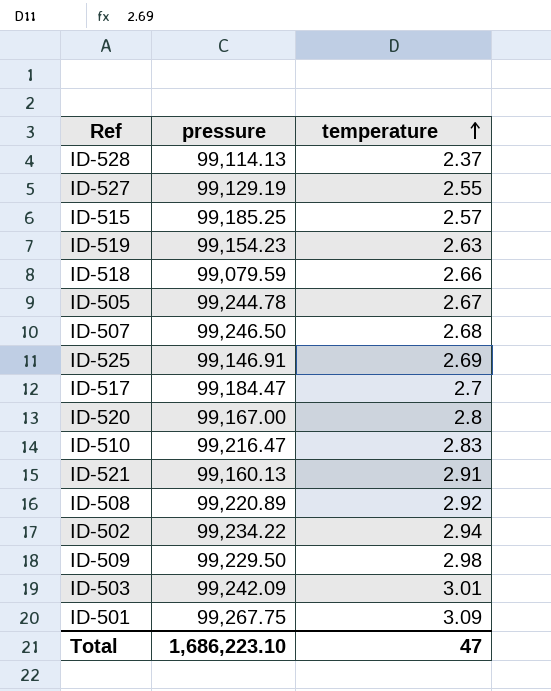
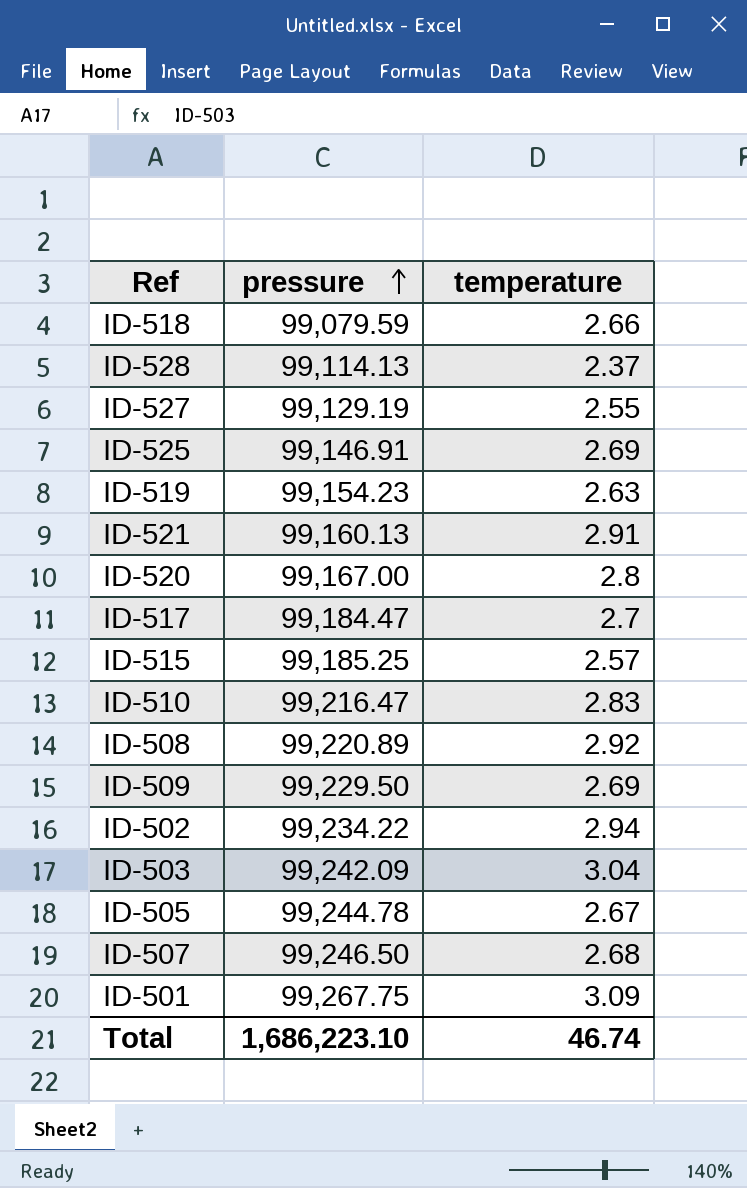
row order: temperature ascending -> pressure ascending
ID-509 | temperature: 2.98 -> 2.69
ID-503 | temperature: 3.01 -> 3.04
Total | temperature: 47 -> 46.74

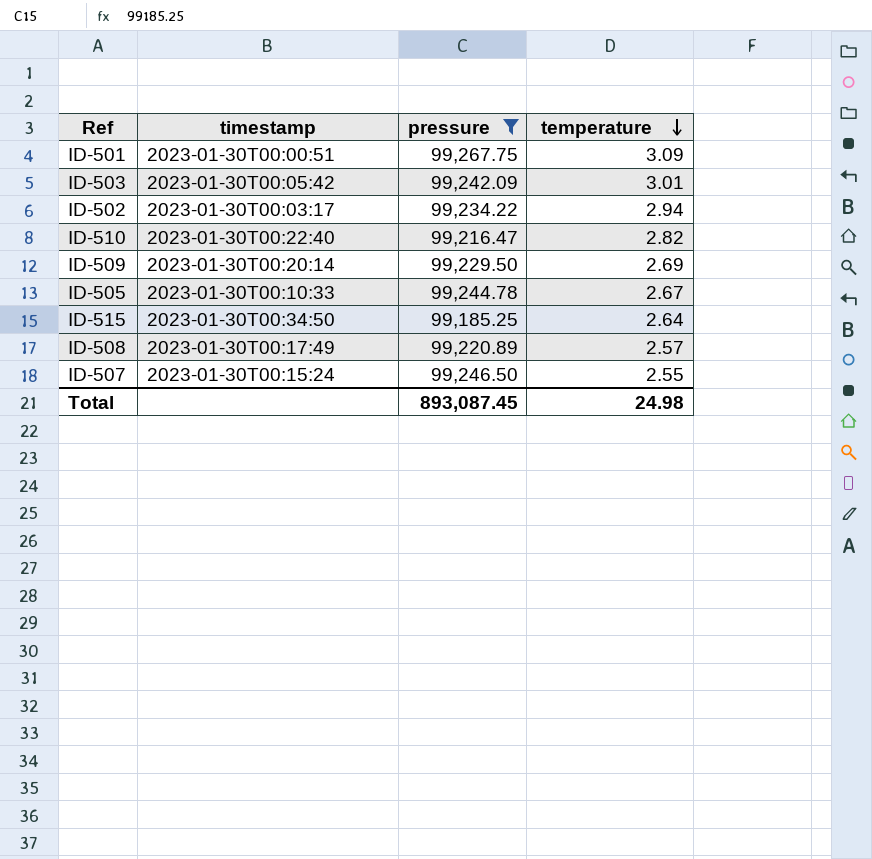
filter: none -> pressure >= 99,185.25
row order: pressure ascending -> temperature descending
column timestamp | position: none -> 2
ID-503 | temperature: 3.04 -> 3.01
ID-510 | temperature: 2.83 -> 2.82
ID-515 | temperature: 2.57 -> 2.64
ID-508 | temperature: 2.92 -> 2.57
ID-507 | temperature: 2.68 -> 2.55
Total | pressure: 1,686,223.10 -> 893,087.45
Total | temperature: 46.74 -> 24.98

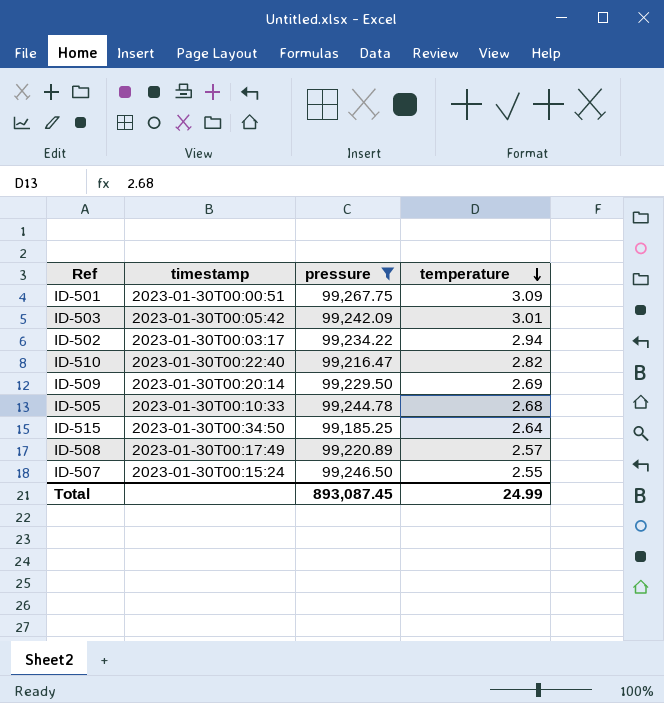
ID-505 | temperature: 2.67 -> 2.68
Total | temperature: 24.98 -> 24.99

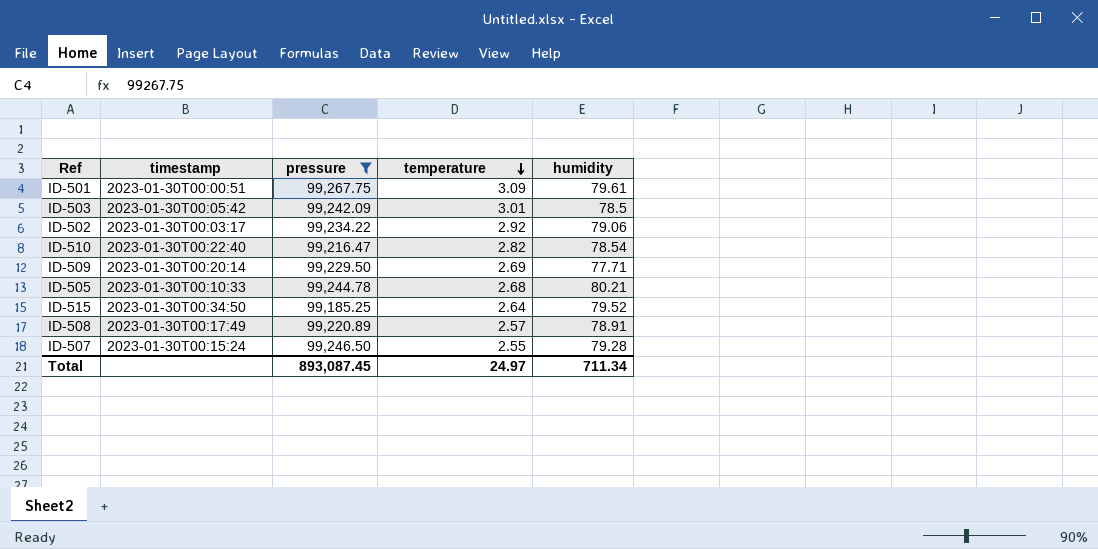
column humidity | position: none -> 5
ID-502 | temperature: 2.94 -> 2.92
Total | temperature: 24.99 -> 24.97

